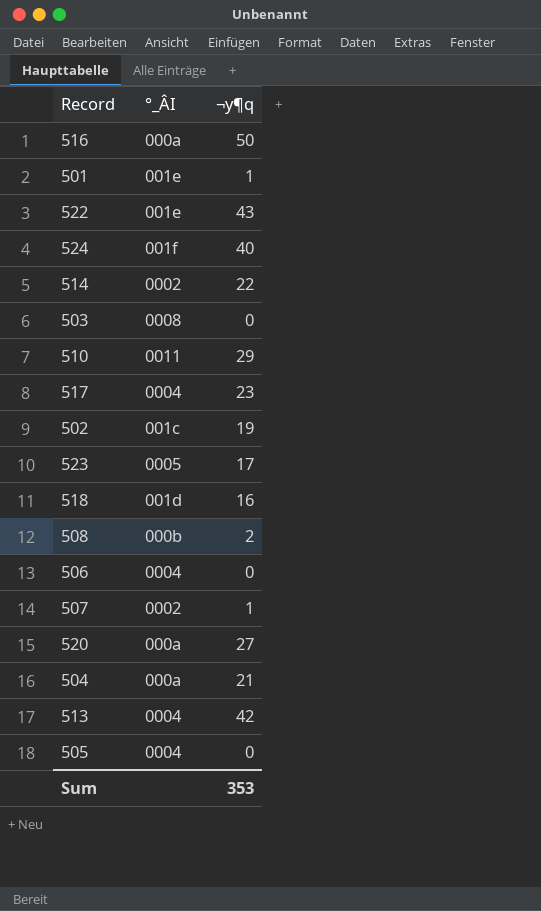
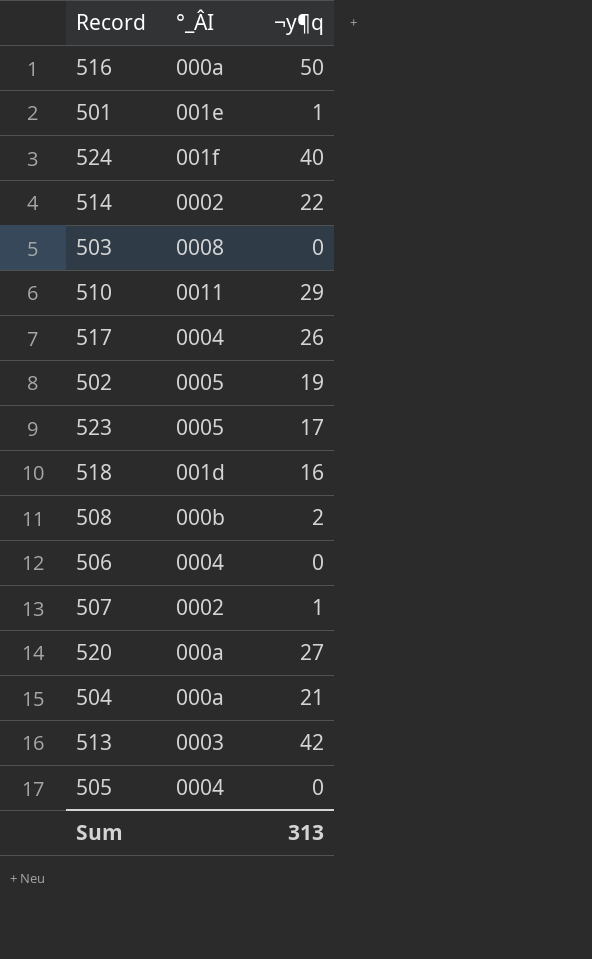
row 522: 001e | 43 -> none
517 | ¬y¶q: 23 -> 26
502 | °_ÂI: 001c -> 0005
513 | °_ÂI: 0004 -> 0003
Sum | ¬y¶q: 353 -> 313

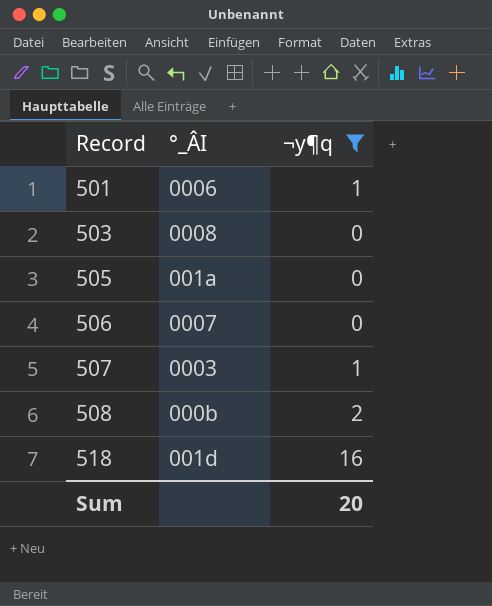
filter: none -> ¬y¶q <= 16
row order: none -> Record ascending
501 | °_ÂI: 001e -> 0006
505 | °_ÂI: 0004 -> 001a
506 | °_ÂI: 0004 -> 0007
507 | °_ÂI: 0002 -> 0003
Sum | ¬y¶q: 313 -> 20

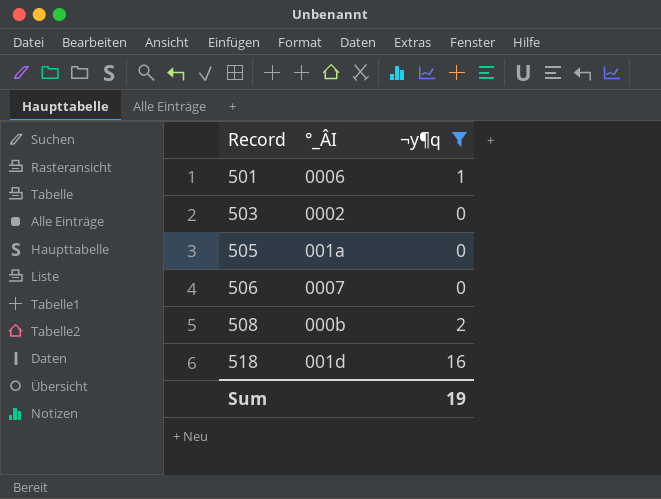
row 507: 0003 | 1 -> none
503 | °_ÂI: 0008 -> 0002
Sum | ¬y¶q: 20 -> 19

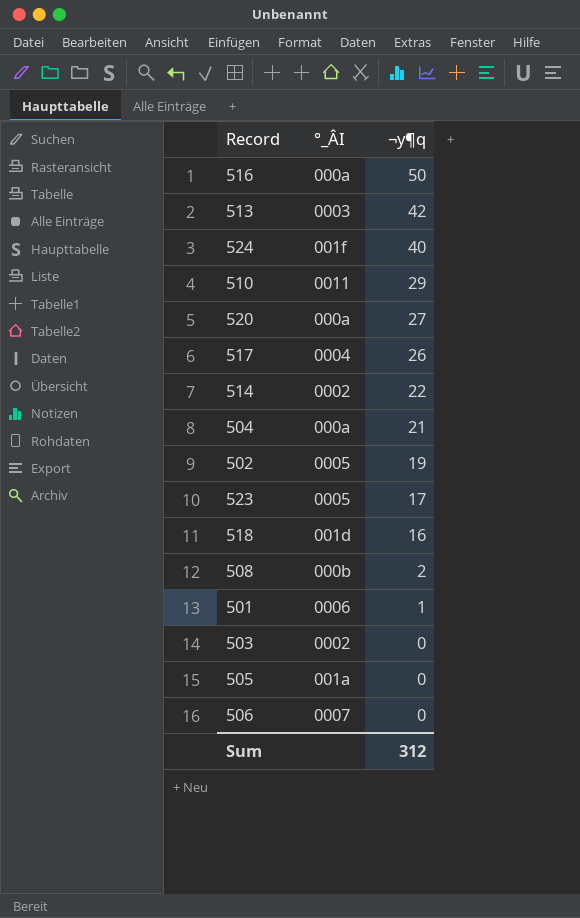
filter: ¬y¶q <= 16 -> none
row order: Record ascending -> ¬y¶q descending
Sum | ¬y¶q: 19 -> 312

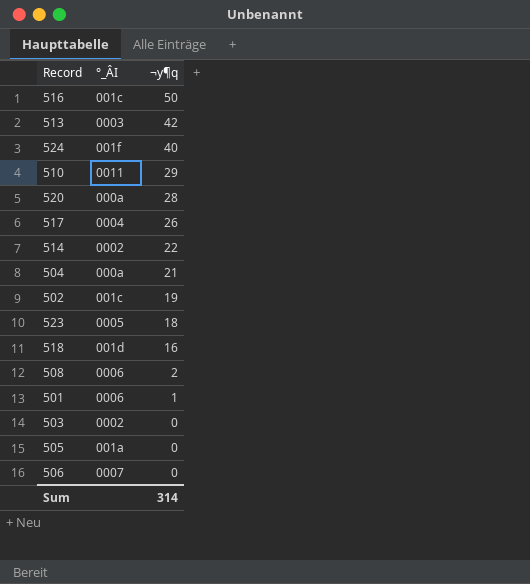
516 | °_ÂI: 000a -> 001c
520 | ¬y¶q: 27 -> 28
502 | °_ÂI: 0005 -> 001c
523 | ¬y¶q: 17 -> 18
508 | °_ÂI: 000b -> 0006
Sum | ¬y¶q: 312 -> 314

